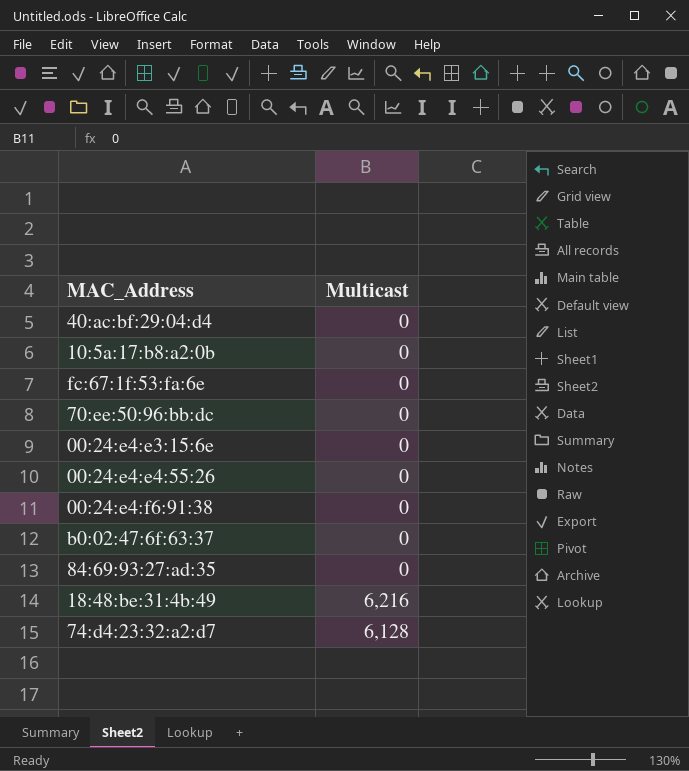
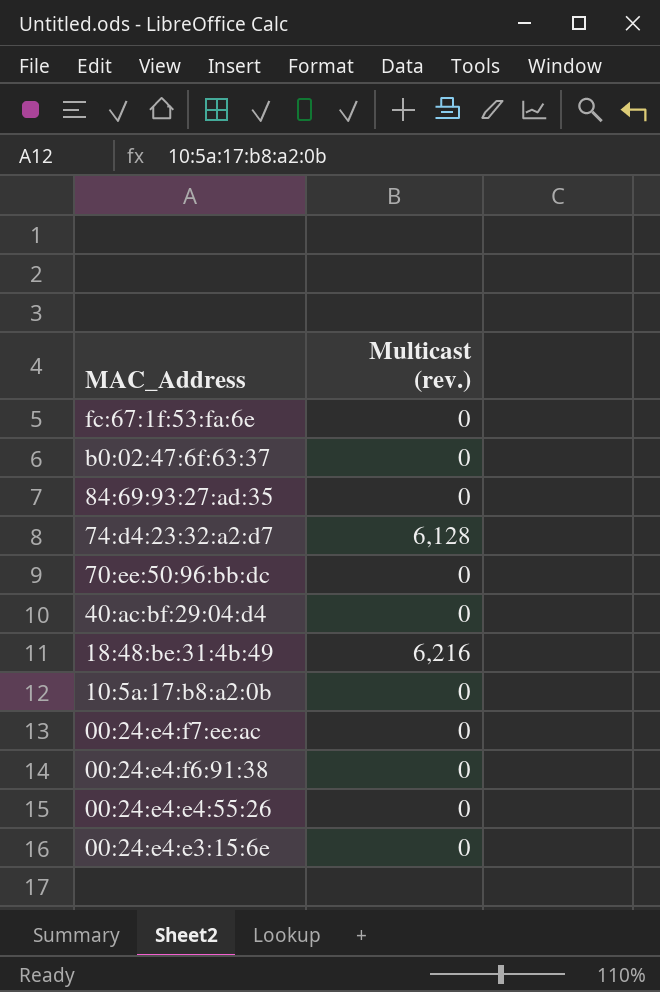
row order: none -> MAC_Address descending
column name: Multicast -> Multicast (rev.)
row 00:24:e4:f7:ee:ac: none -> 0

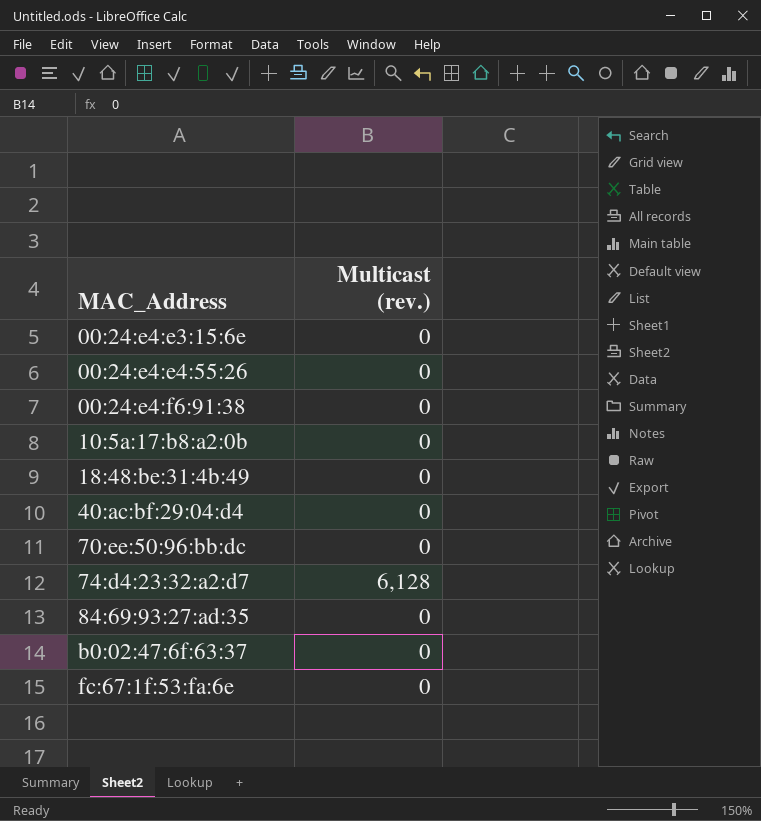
row order: MAC_Address descending -> MAC_Address ascending
row 00:24:e4:f7:ee:ac: 0 -> none
18:48:be:31:4b:49 | Multicast (rev.): 6,216 -> 0

